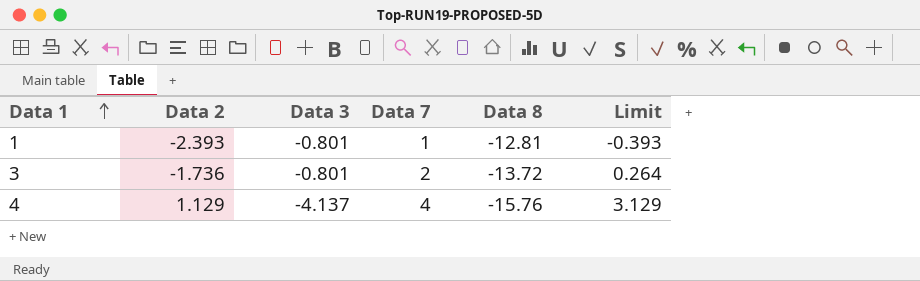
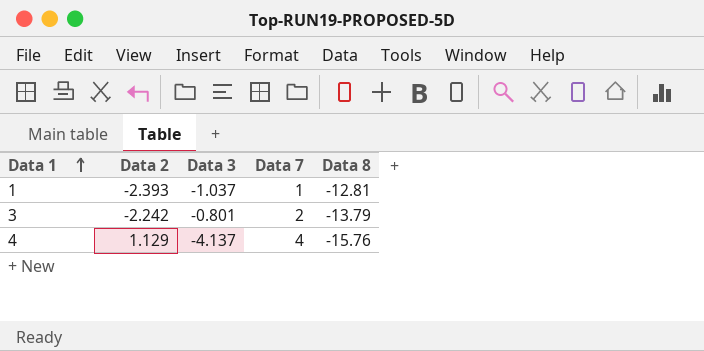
column Limit | formula: [Data 2] + 2 -> none
1 | Data 3: -0.801 -> -1.037
3 | Data 2: -1.736 -> -2.242
3 | Data 8: -13.72 -> -13.79

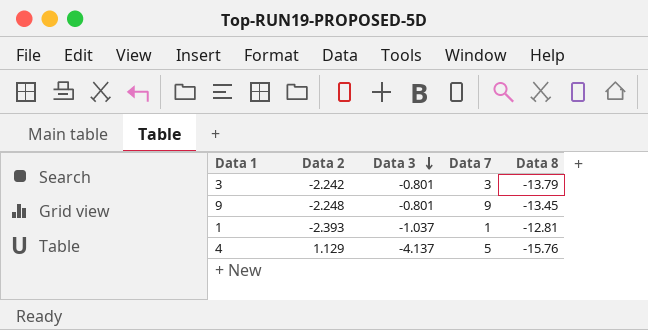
row order: Data 1 ascending -> Data 3 descending
3 | Data 7: 2 -> 3
row 9: none -> -2.248 | -0.801 | 9 | -13.45
4 | Data 7: 4 -> 5

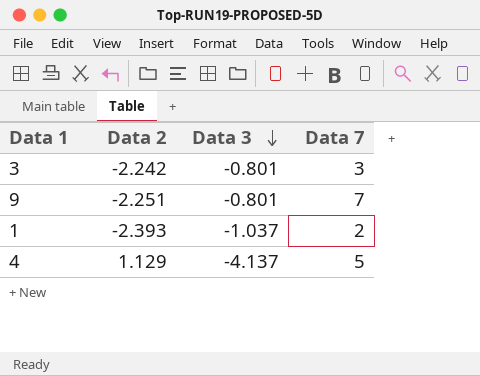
column Data 8 | position: 5 -> none
9 | Data 2: -2.248 -> -2.251
9 | Data 7: 9 -> 7
1 | Data 7: 1 -> 2

